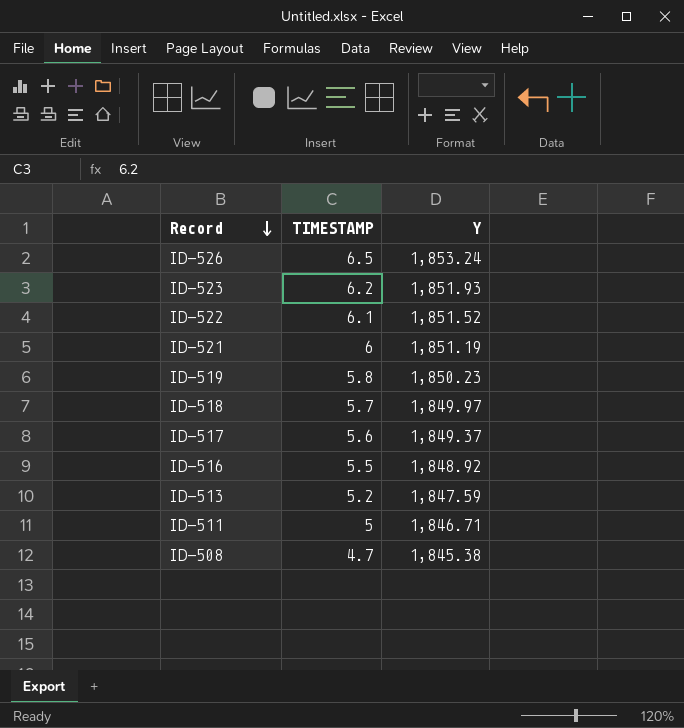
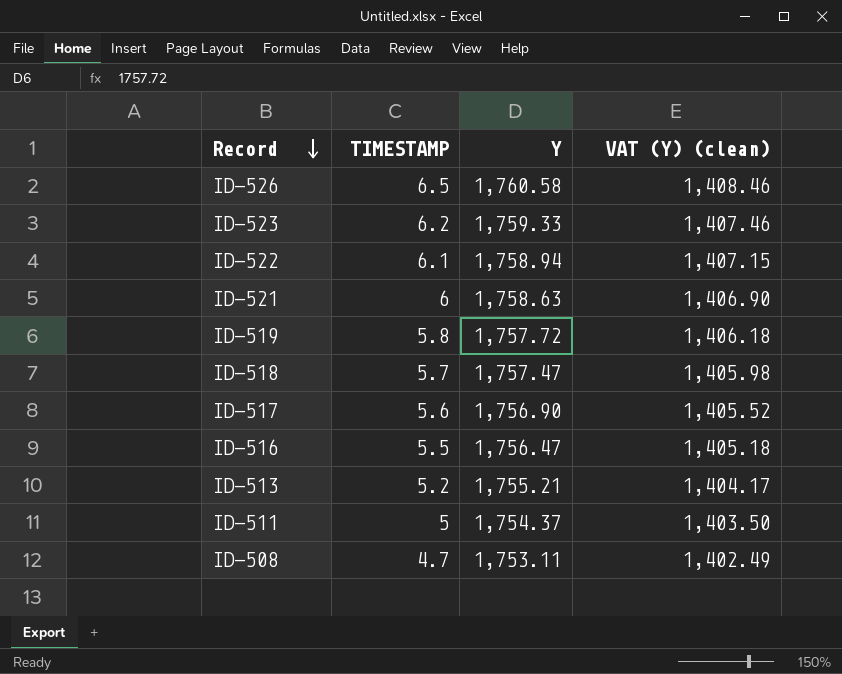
column VAT (Y) (clean) | formula: none -> [Y] * 0.8
ID-526 | Y: 1,853.24 -> 1,760.58
ID-523 | Y: 1,851.93 -> 1,759.33
ID-522 | Y: 1,851.52 -> 1,758.94
ID-521 | Y: 1,851.19 -> 1,758.63
ID-519 | Y: 1,850.23 -> 1,757.72
ID-518 | Y: 1,849.97 -> 1,757.47
ID-517 | Y: 1,849.37 -> 1,756.90
ID-516 | Y: 1,848.92 -> 1,756.47
ID-513 | Y: 1,847.59 -> 1,755.21
ID-511 | Y: 1,846.71 -> 1,754.37
ID-508 | Y: 1,845.38 -> 1,753.11

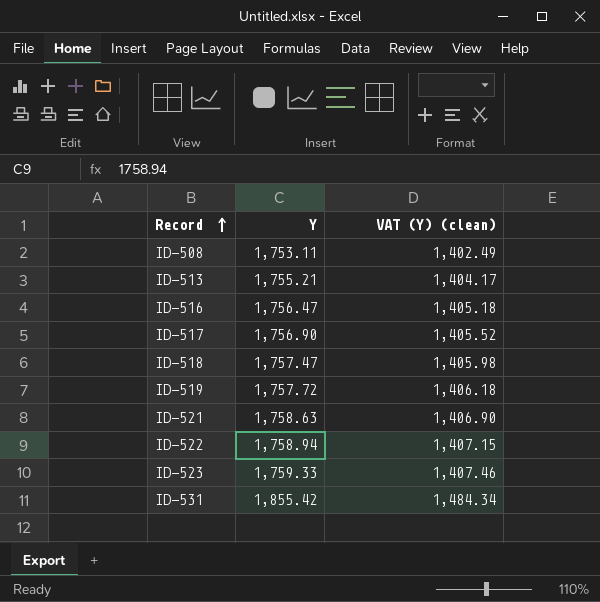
row order: Record descending -> Record ascending
column TIMESTAMP | position: 2 -> none
row ID-526: 6.5 | 1,760.58 | 1,408.46 -> none
row ID-511: 5 | 1,754.37 | 1,403.50 -> none
row ID-531: none -> 1,855.42 | 1,484.34

